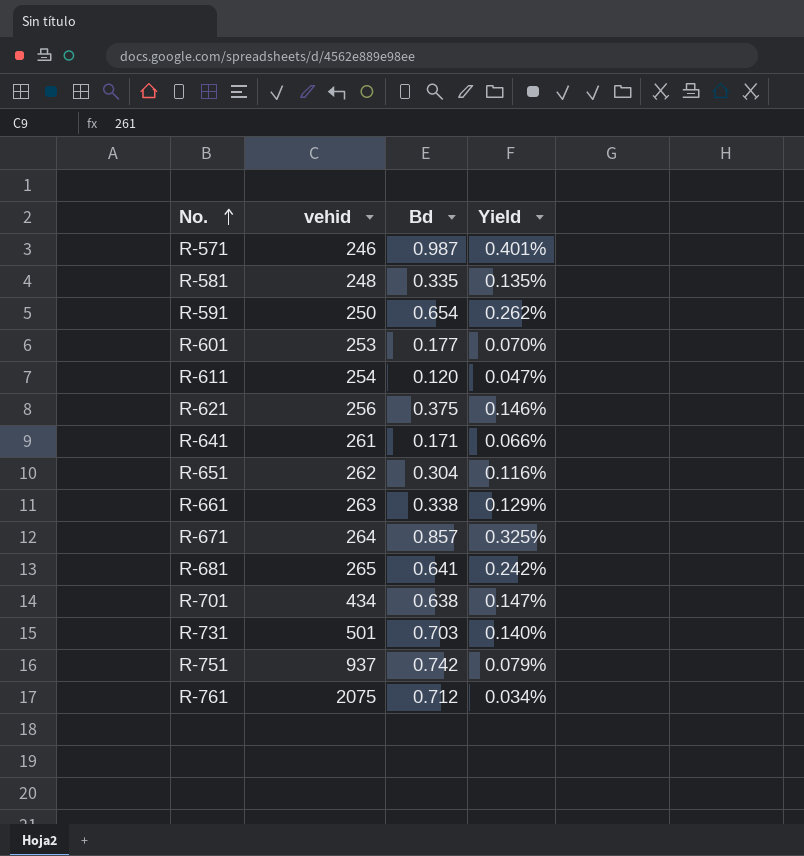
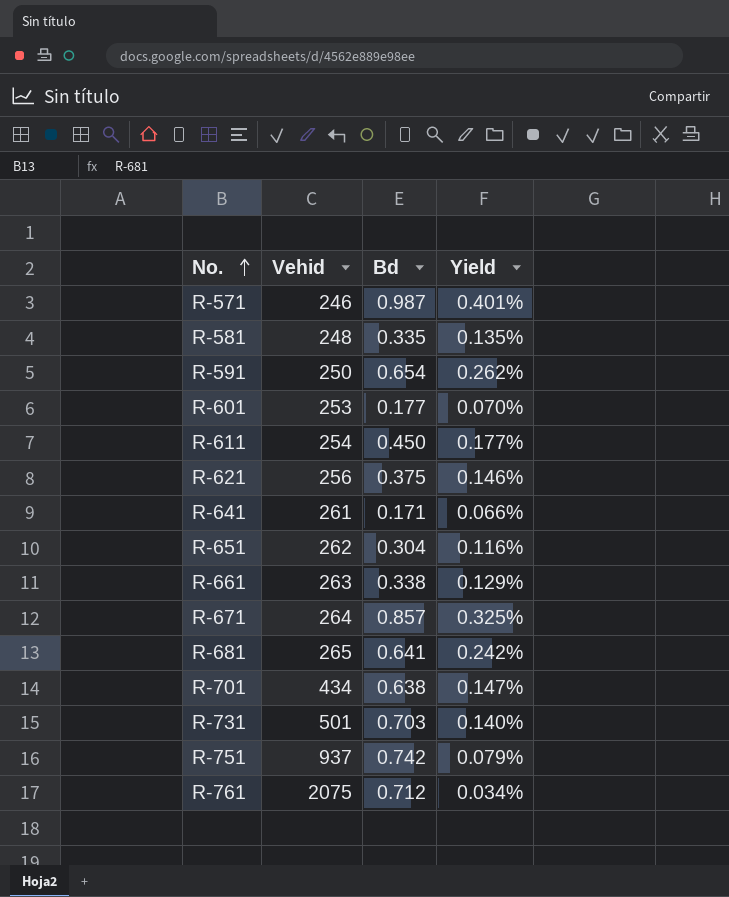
column name: vehid -> Vehid
R-611 | Bd: 0.120 -> 0.450
R-611 | Yield: 0.047% -> 0.177%

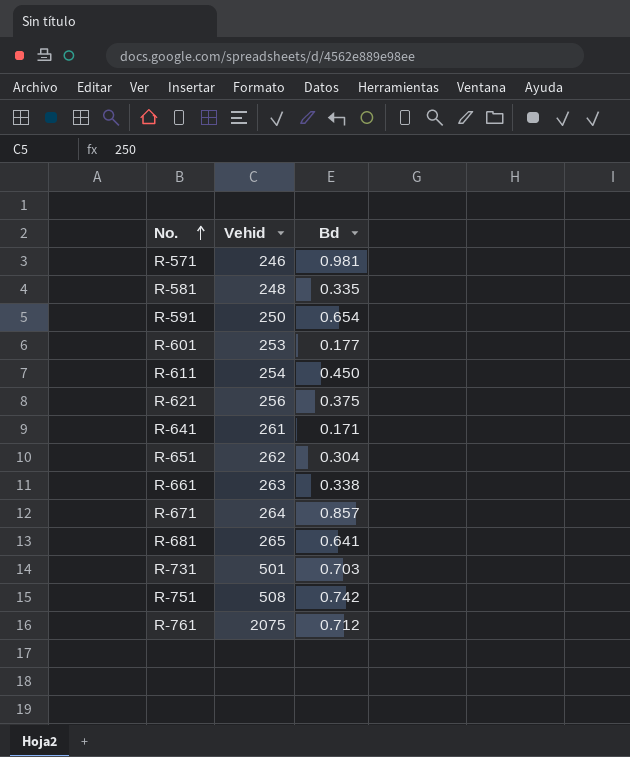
column Yield | formula: [Bd] / [Vehid] -> none
row R-701: 434 | 0.638 | 0.147% -> none
R-571 | Bd: 0.987 -> 0.981
R-751 | Vehid: 937 -> 508

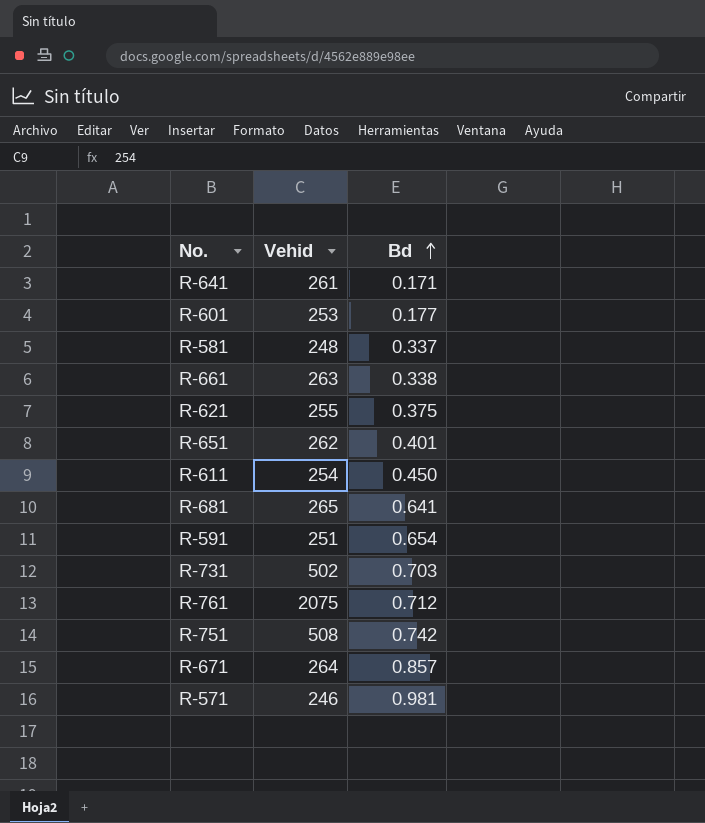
row order: No. ascending -> Bd ascending
R-581 | Bd: 0.335 -> 0.337
R-621 | Vehid: 256 -> 255
R-651 | Bd: 0.304 -> 0.401
R-591 | Vehid: 250 -> 251
R-731 | Vehid: 501 -> 502

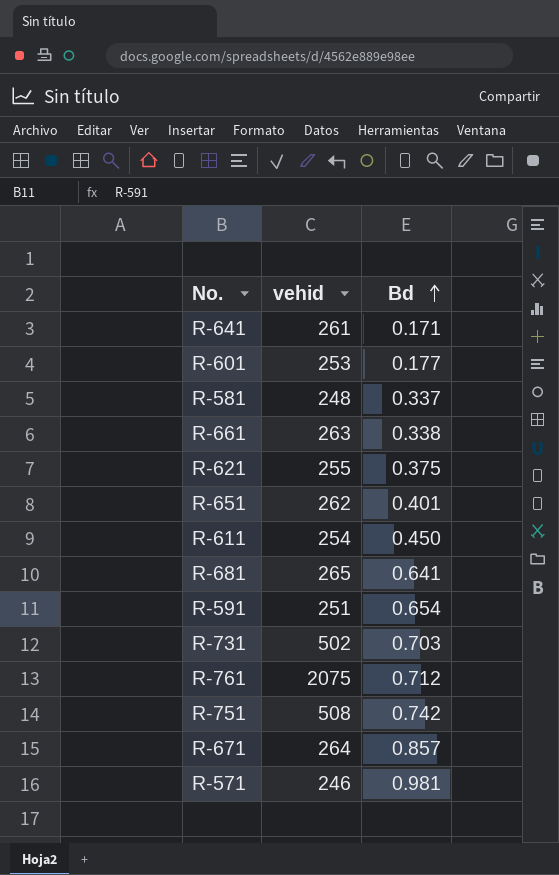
column name: Vehid -> vehid

